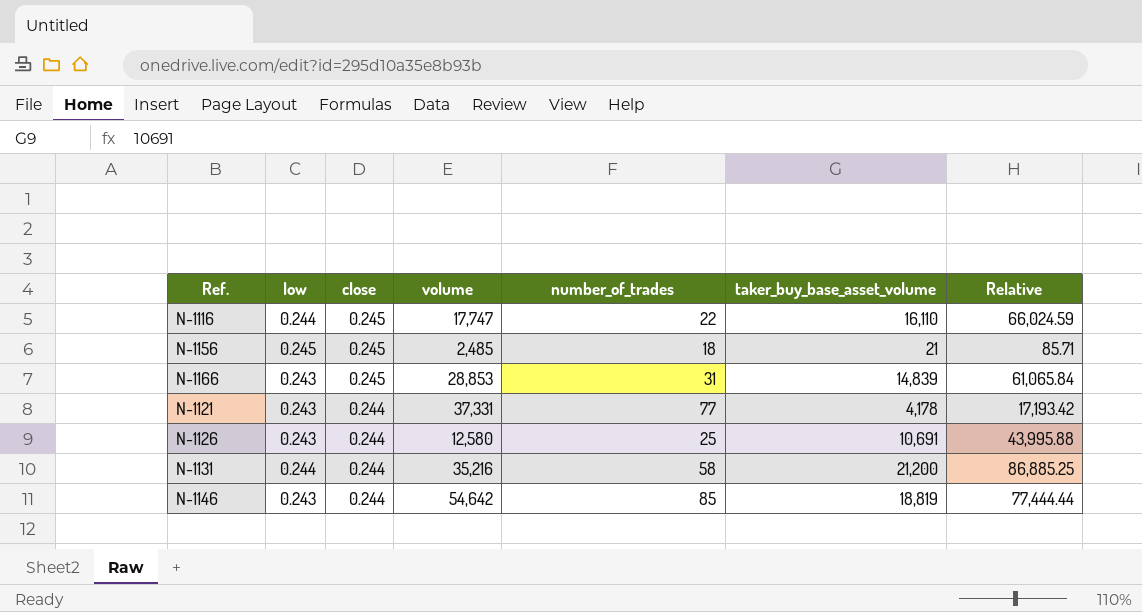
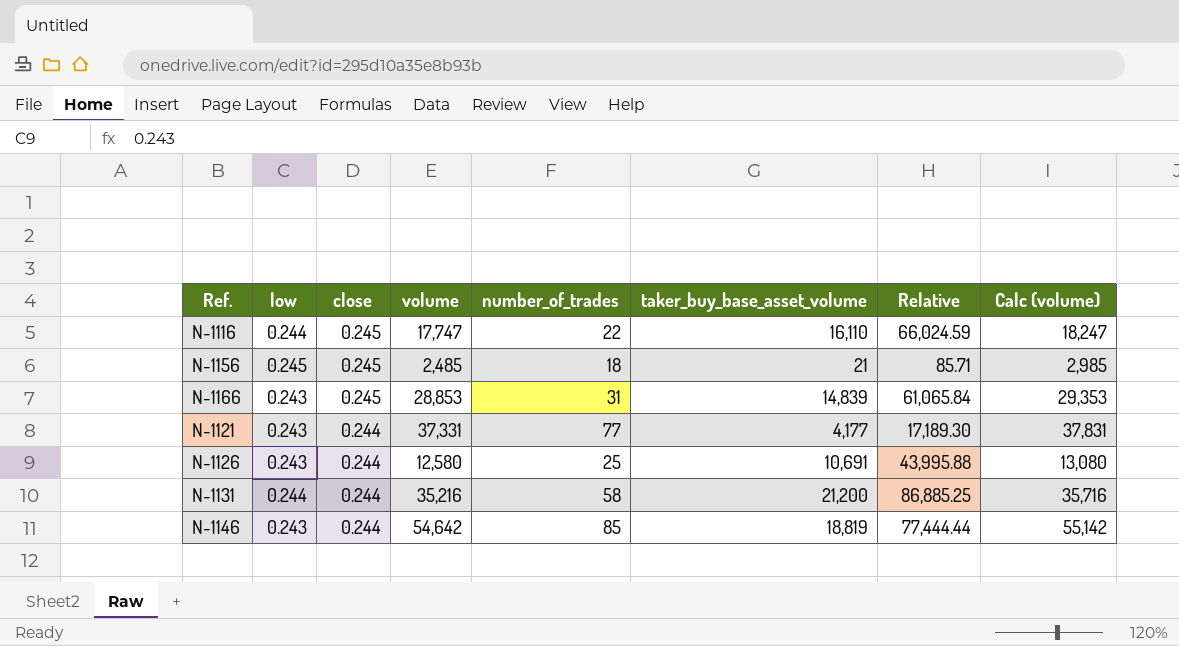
column Calc (volume) | formula: none -> [volume] + 500
N-1121 | taker_buy_base_asset_volume: 4,178 -> 4,177
N-1121 | Relative: 17,193.42 -> 17,189.30

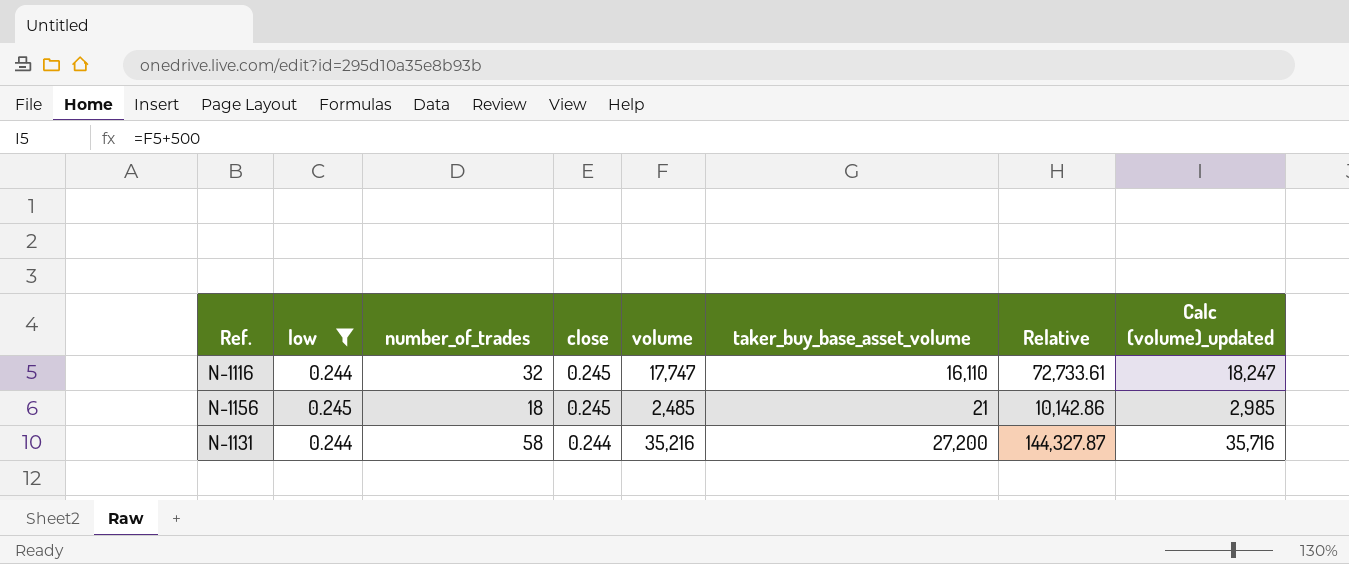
filter: none -> low != 0.243
column number_of_trades | position: 5 -> 3
column Relative | formula: [taker_buy_base_asset_volume] / [low] -> [volume] / [low]
column name: Calc (volume) -> Calc (volume)_updated
N-1116 | number_of_trades: 22 -> 32
N-1131 | taker_buy_base_asset_volume: 21,200 -> 27,200

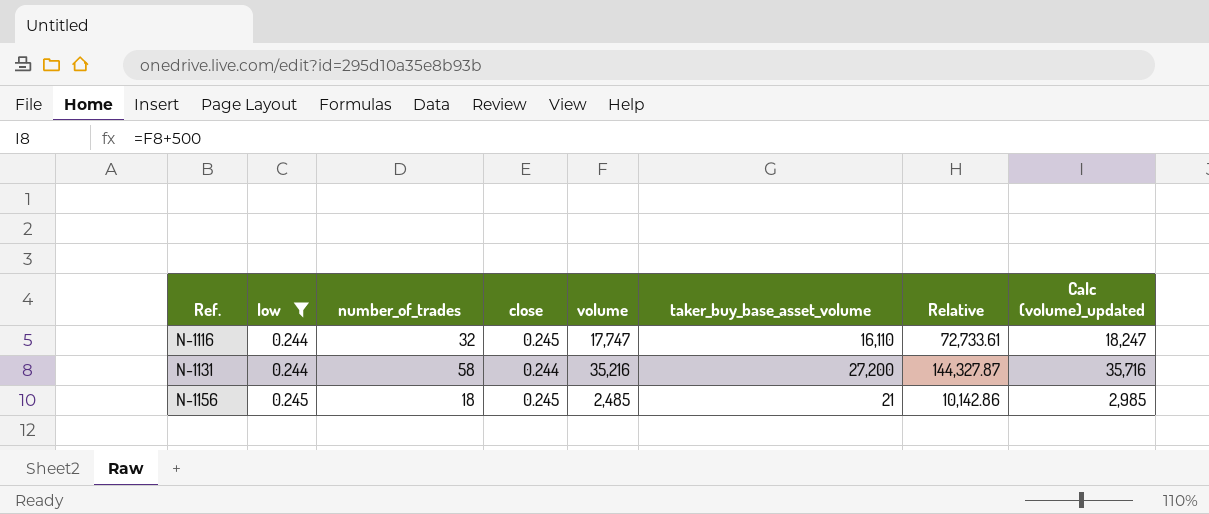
row order: close descending -> Ref. ascending

